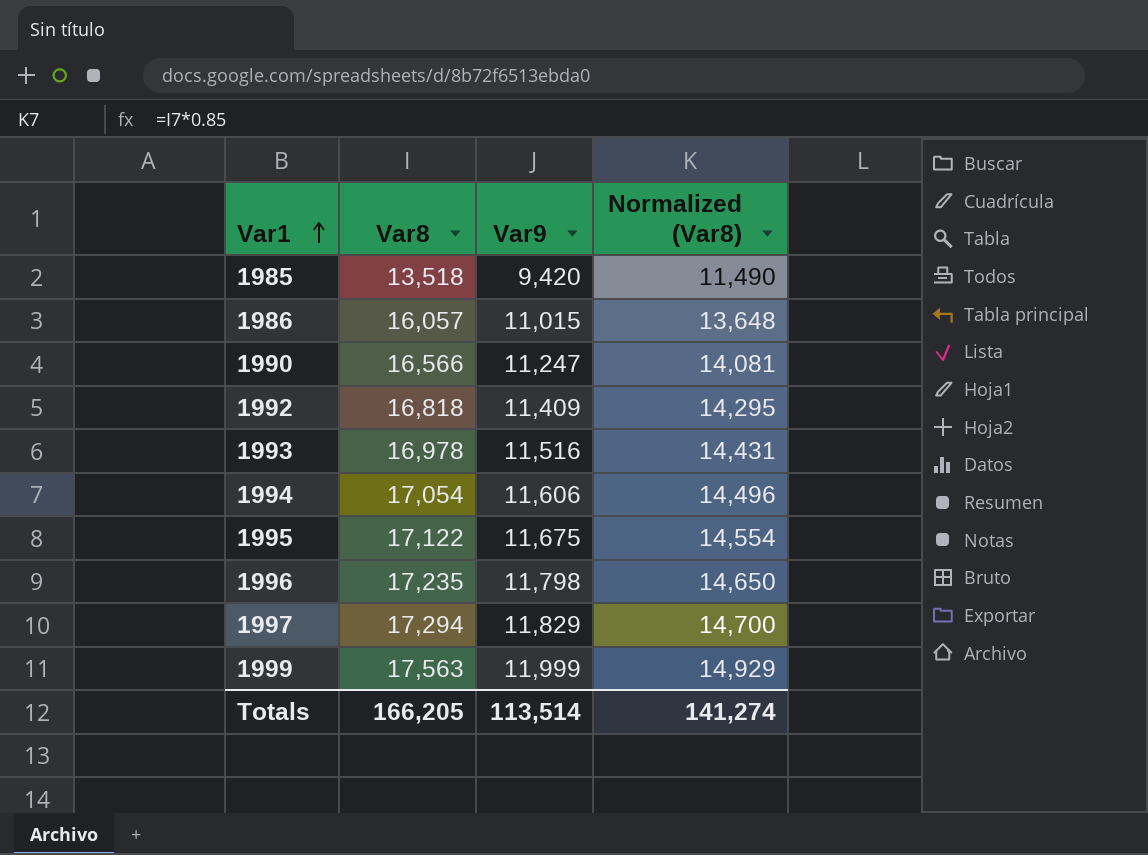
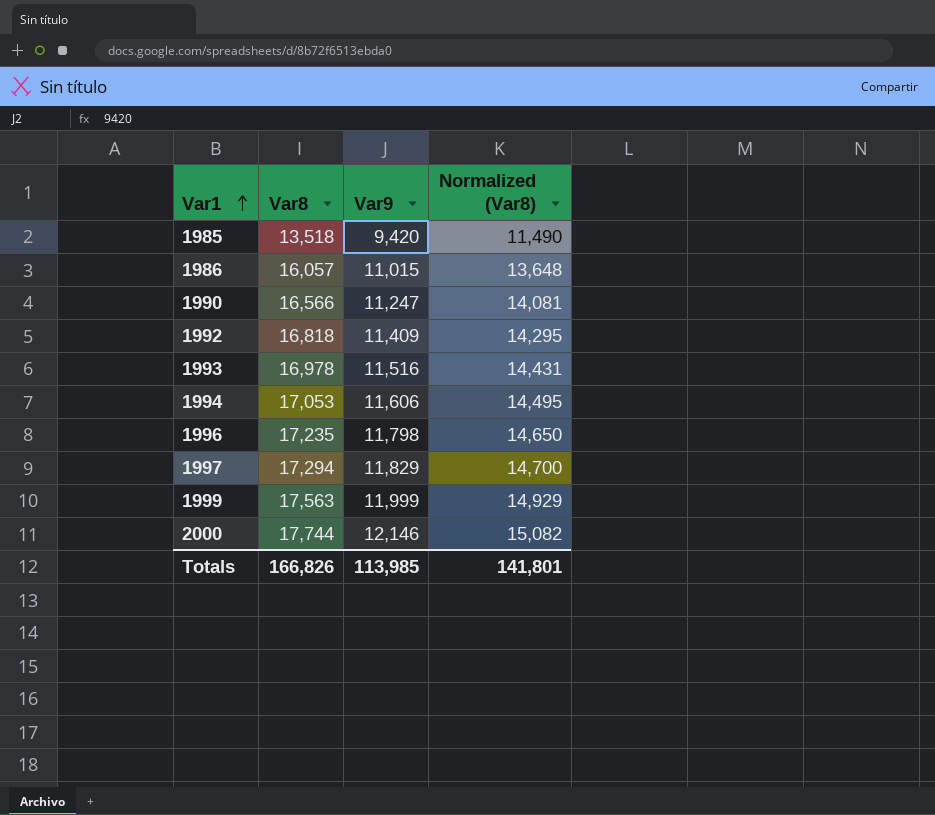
row 1995: 17,122 | 11,675 | 14,554 -> none
1994 | Var8: 17,054 -> 17,053
1994 | Normalized (Var8): 14,496 -> 14,495
row 2000: none -> 17,744 | 12,146 | 15,082
Totals | Var8: 166,205 -> 166,826
Totals | Var9: 113,514 -> 113,985
Totals | Normalized (Var8): 141,274 -> 141,801

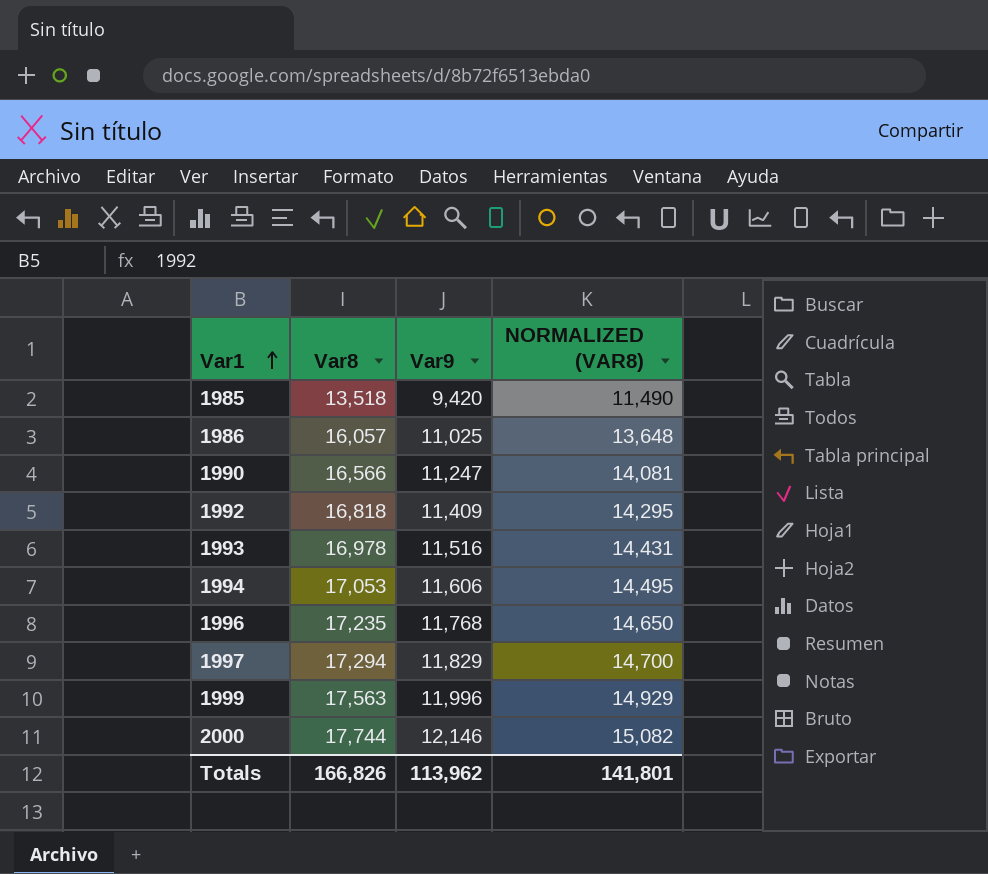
column name: Normalized (Var8) -> NORMALIZED (VAR8)
1986 | Var9: 11,015 -> 11,025
1996 | Var9: 11,798 -> 11,768
1999 | Var9: 11,999 -> 11,996
Totals | Var9: 113,985 -> 113,962

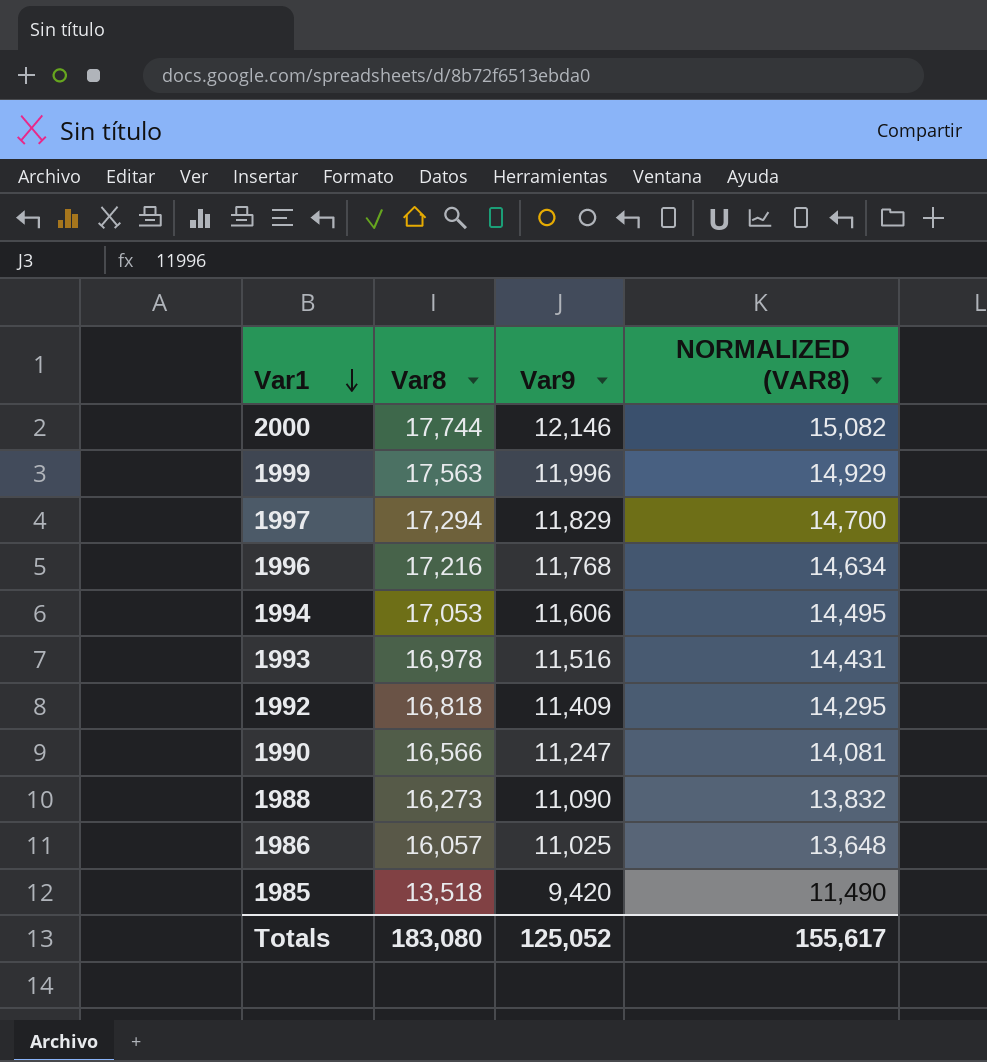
row order: Var1 ascending -> Var1 descending
1996 | Var8: 17,235 -> 17,216
1996 | NORMALIZED (VAR8): 14,650 -> 14,634
row 1988: none -> 16,273 | 11,090 | 13,832
Totals | Var8: 166,826 -> 183,080
Totals | Var9: 113,962 -> 125,052
Totals | NORMALIZED (VAR8): 141,801 -> 155,617

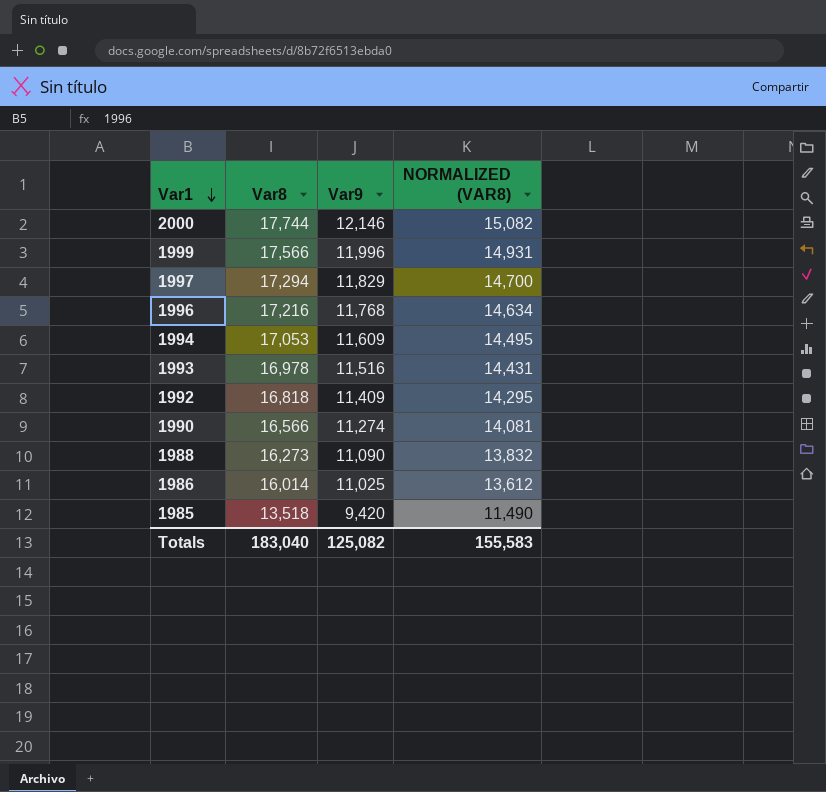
1999 | Var8: 17,563 -> 17,566
1999 | NORMALIZED (VAR8): 14,929 -> 14,931
1994 | Var9: 11,606 -> 11,609
1990 | Var9: 11,247 -> 11,274
1986 | Var8: 16,057 -> 16,014
1986 | NORMALIZED (VAR8): 13,648 -> 13,612
Totals | Var8: 183,080 -> 183,040
Totals | Var9: 125,052 -> 125,082
Totals | NORMALIZED (VAR8): 155,617 -> 155,583

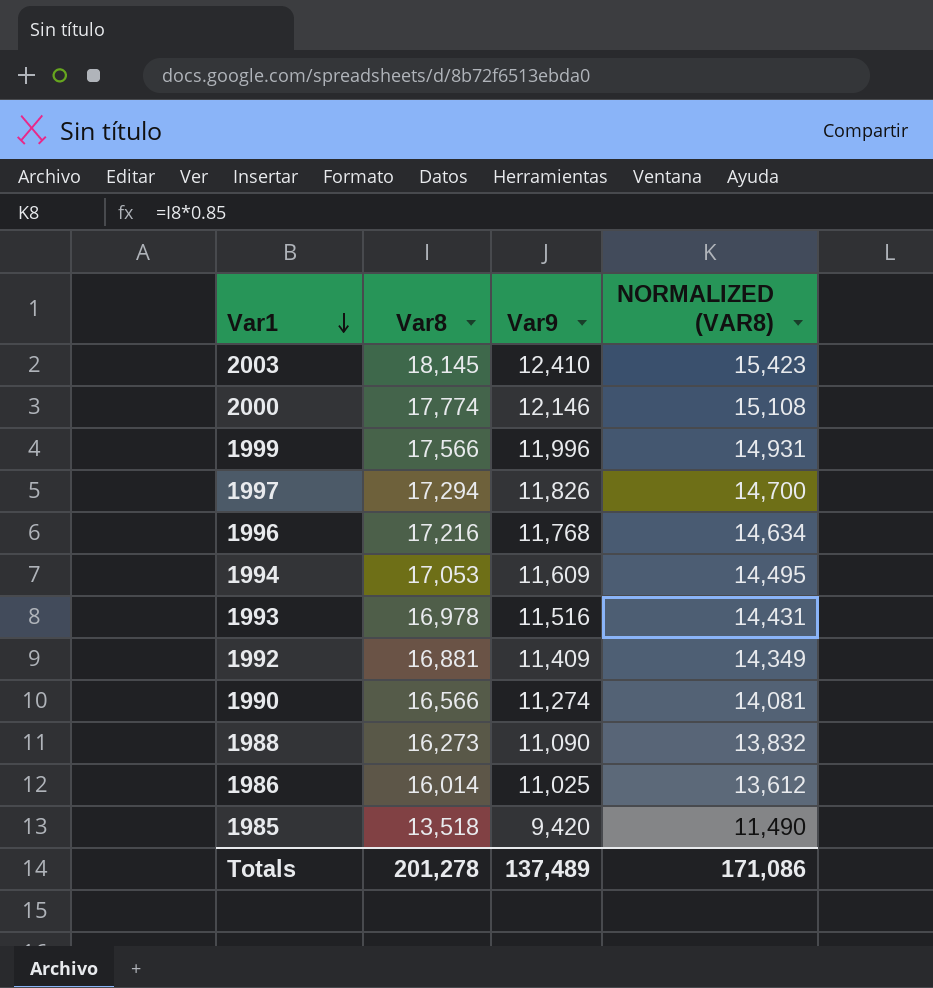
row 2003: none -> 18,145 | 12,410 | 15,423
2000 | Var8: 17,744 -> 17,774
2000 | NORMALIZED (VAR8): 15,082 -> 15,108
1997 | Var9: 11,829 -> 11,826
1992 | Var8: 16,818 -> 16,881
1992 | NORMALIZED (VAR8): 14,295 -> 14,349
Totals | Var8: 183,040 -> 201,278
Totals | Var9: 125,082 -> 137,489
Totals | NORMALIZED (VAR8): 155,583 -> 171,086

